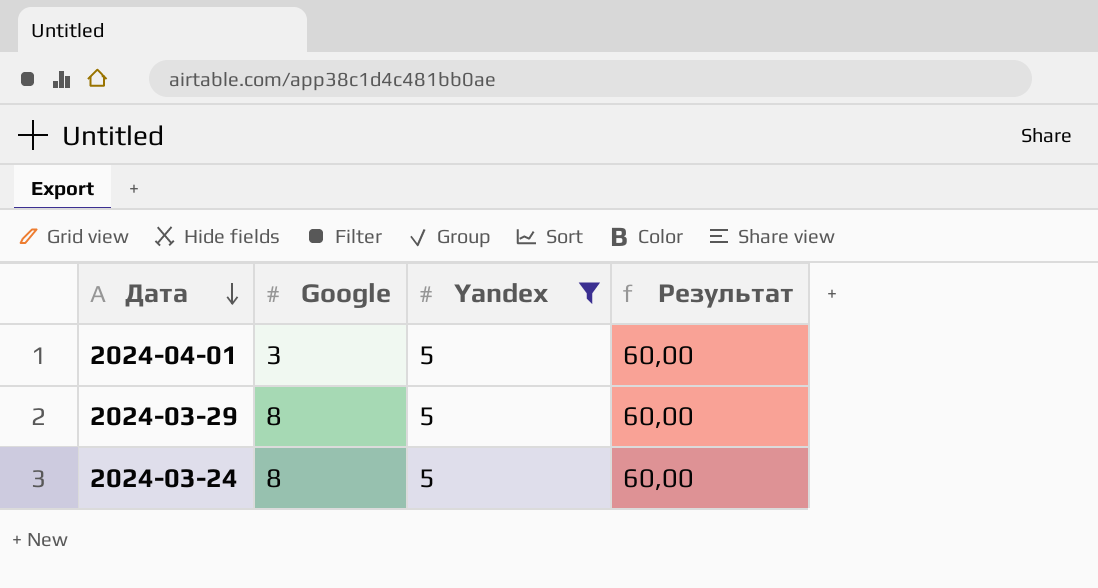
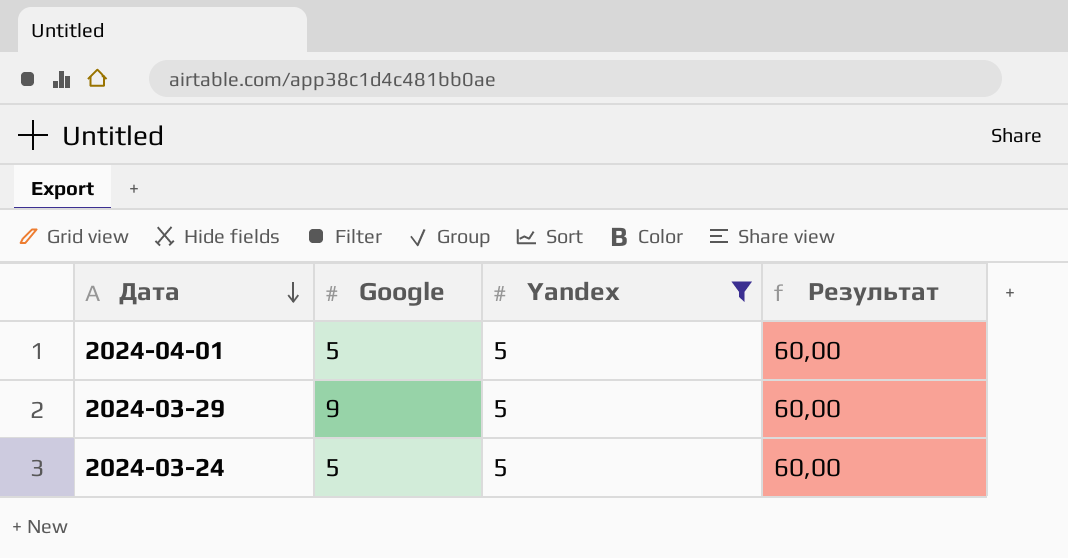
2024-04-01 | Google: 3 -> 5
2024-03-29 | Google: 8 -> 9
2024-03-24 | Google: 8 -> 5

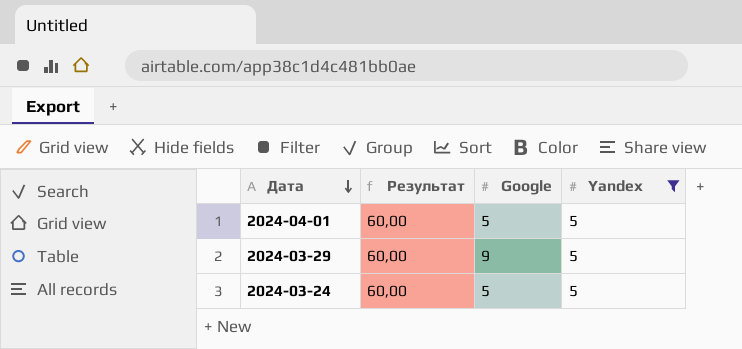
column Результат | position: 4 -> 2

